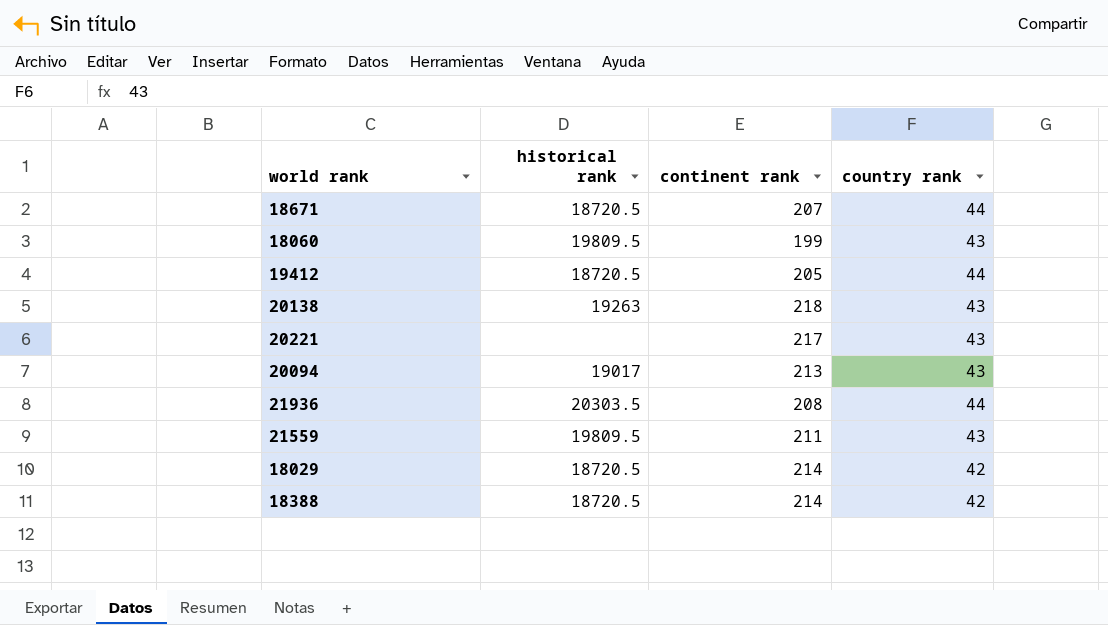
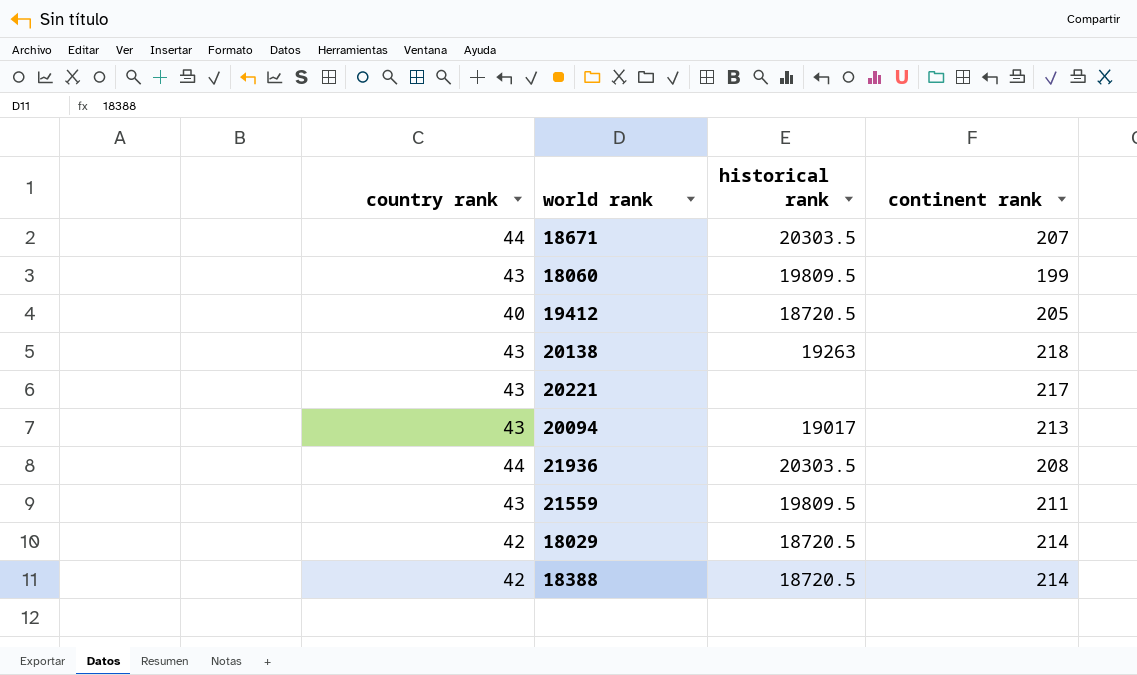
column country rank | position: 4 -> 1
18671 | historical rank: 18720.5 -> 20303.5
19412 | country rank: 44 -> 40

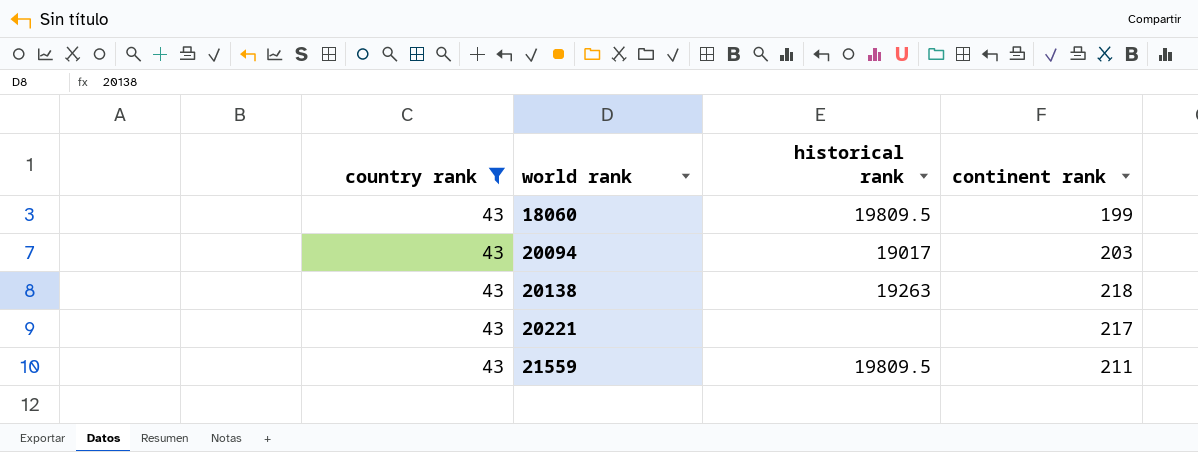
filter: none -> country rank = 43
row order: none -> world rank ascending
20094 | continent rank: 213 -> 203

